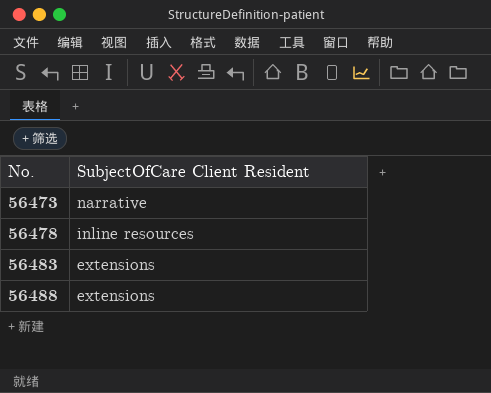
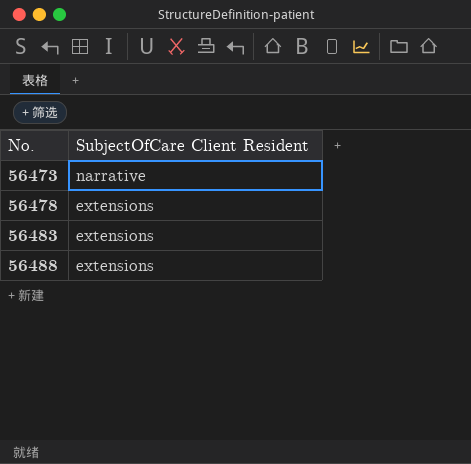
56478 | SubjectOfCare Client Resident: inline resources -> extensions

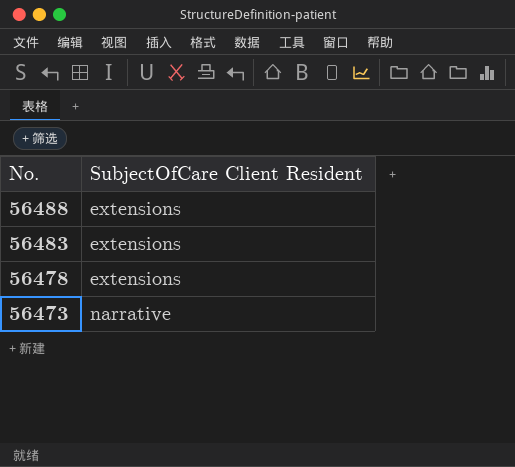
row order: No. ascending -> No. descending

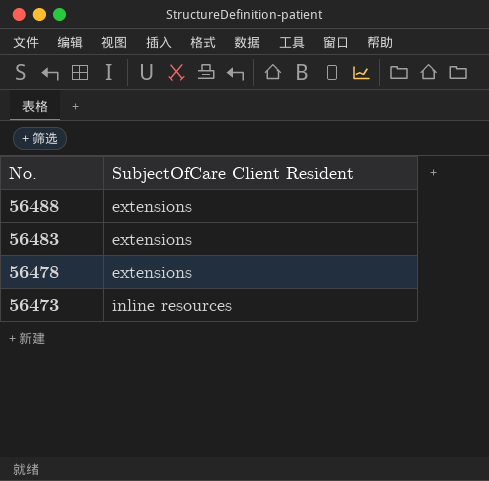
56473 | SubjectOfCare Client Resident: narrative -> inline resources

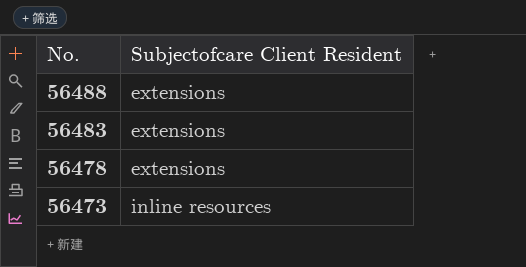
column name: SubjectOfCare Client Resident -> Subjectofcare Client Resident

